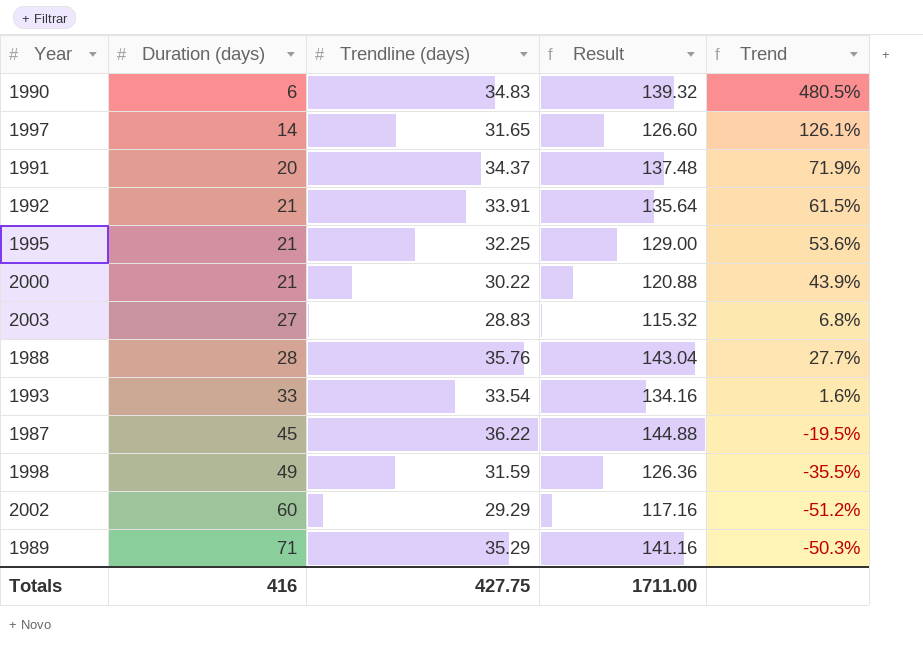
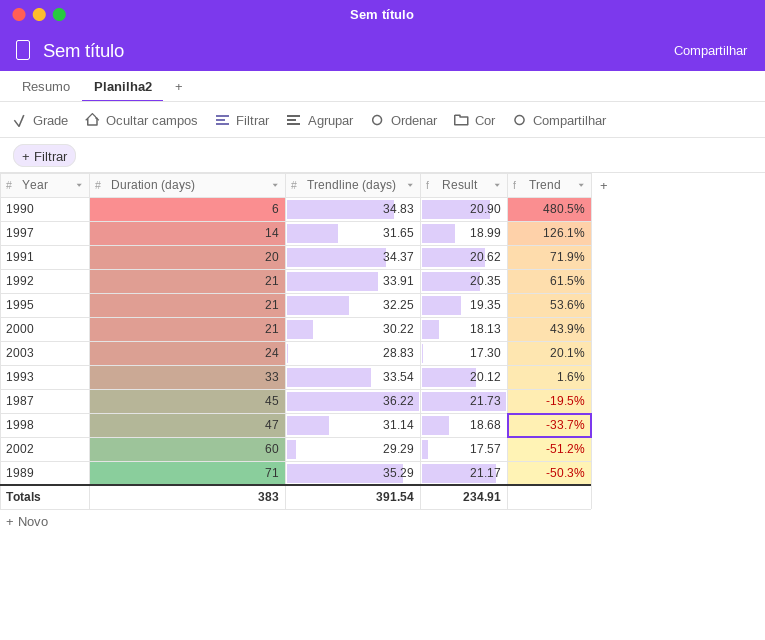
column Result | formula: [Trendline (days)] * 4 -> [Trendline (days)] * 0.6
row 1988: 28 | 35.76 | 143.04 | 27.7% -> none
2003 | Duration (days): 27 -> 24
2003 | Trend: 6.8% -> 20.1%
1998 | Duration (days): 49 -> 47
1998 | Trendline (days): 31.59 -> 31.14
1998 | Trend: -35.5% -> -33.7%
Totals | Duration (days): 416 -> 383
Totals | Trendline (days): 427.75 -> 391.54
Totals | Result: 1711.00 -> 234.91

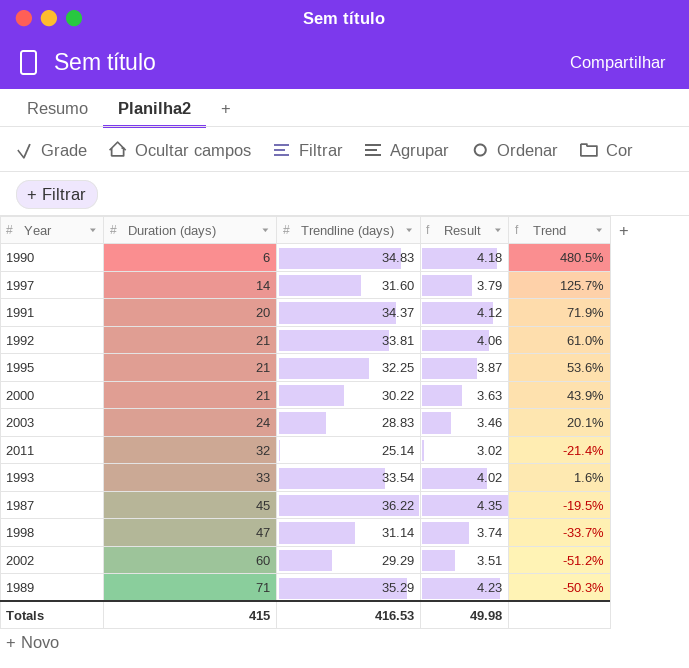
column Result | formula: [Trendline (days)] * 0.6 -> [Trendline (days)] * 0.12
1997 | Trendline (days): 31.65 -> 31.60
1997 | Trend: 126.1% -> 125.7%
1992 | Trendline (days): 33.91 -> 33.81
1992 | Trend: 61.5% -> 61.0%
row 2011: none -> 32 | 25.14 | 3.02 | -21.4%
Totals | Duration (days): 383 -> 415
Totals | Trendline (days): 391.54 -> 416.53
Totals | Result: 234.91 -> 49.98

